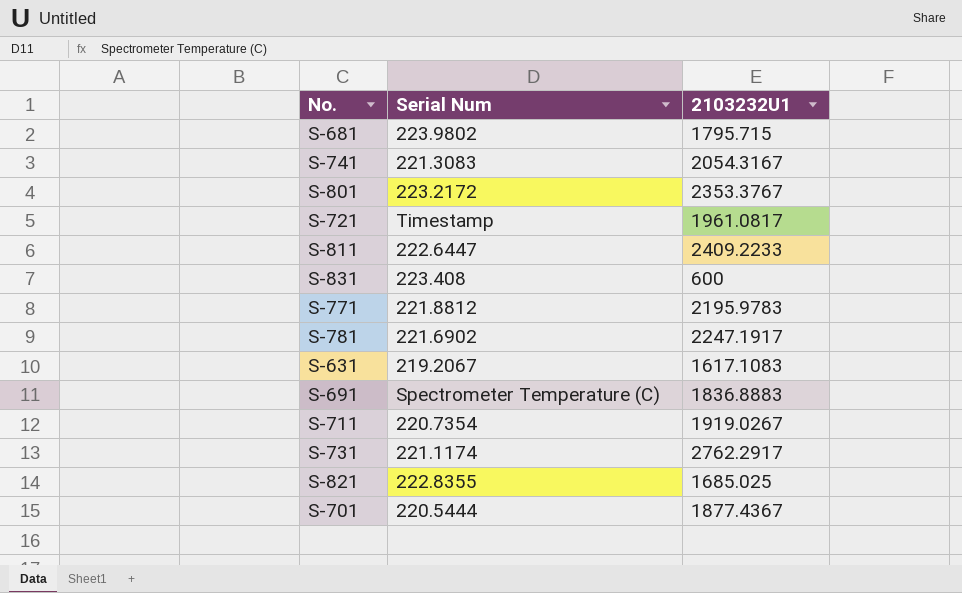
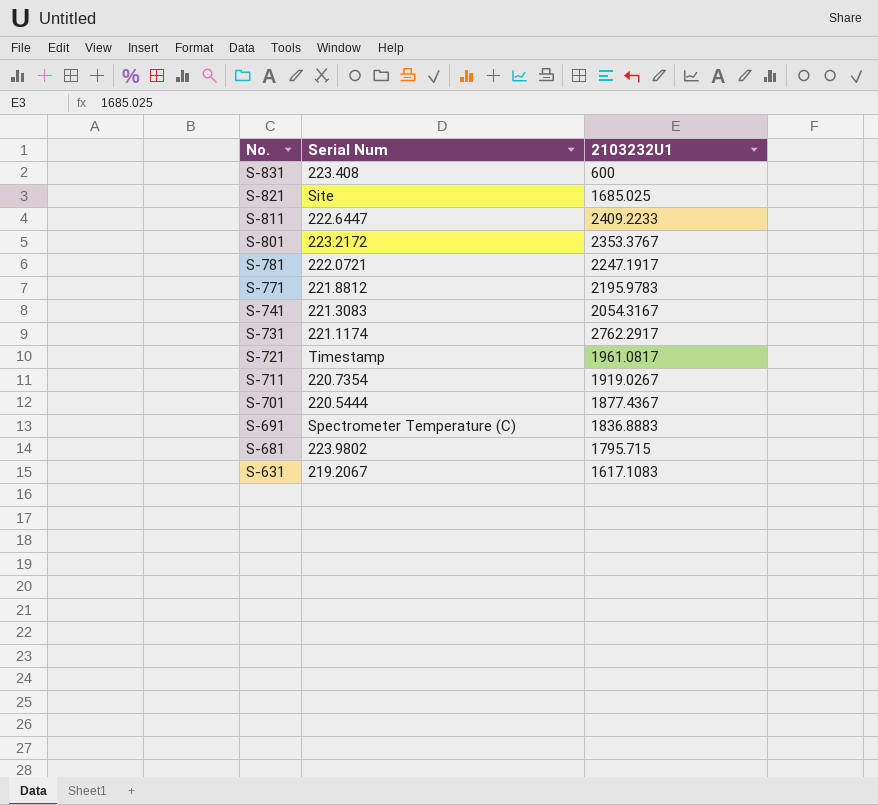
row order: none -> No. descending
S-821 | Serial Num: 222.8355 -> Site
S-781 | Serial Num: 221.6902 -> 222.0721

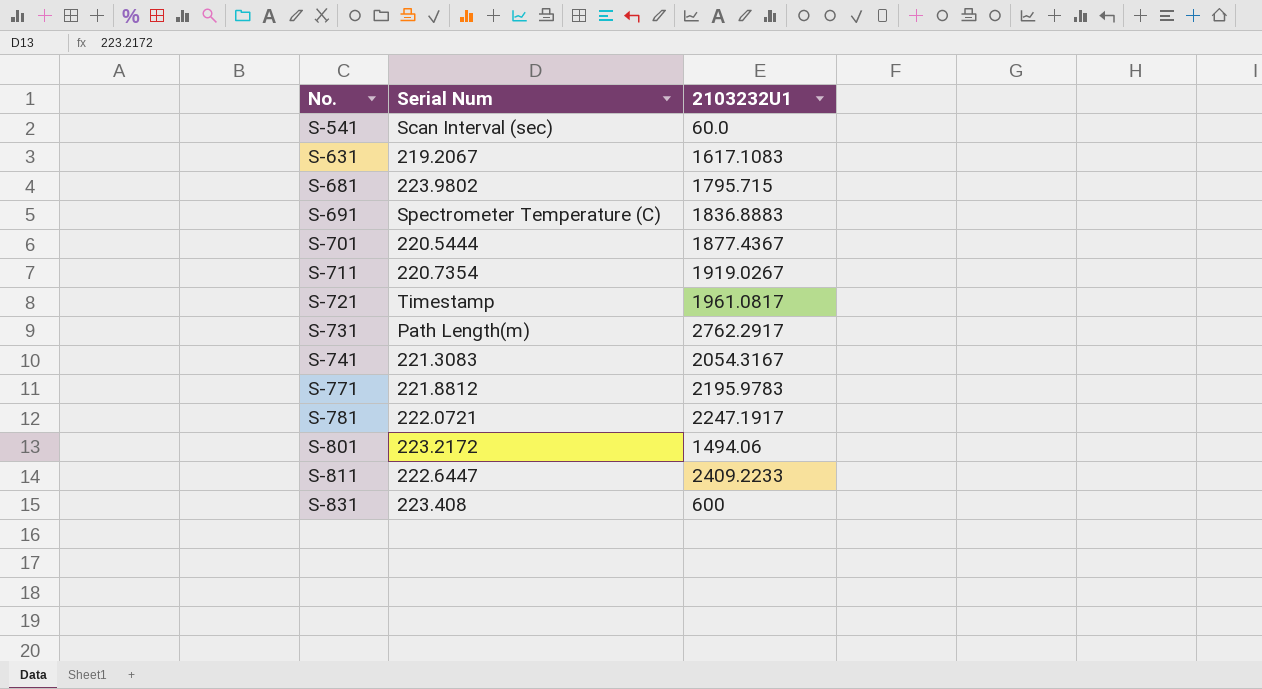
row order: No. descending -> No. ascending
row S-821: Site | 1685.025 -> none
row S-541: none -> Scan Interval (sec) | 60.0
S-731 | Serial Num: 221.1174 -> Path Length(m)
S-801 | 2103232U1: 2353.3767 -> 1494.06

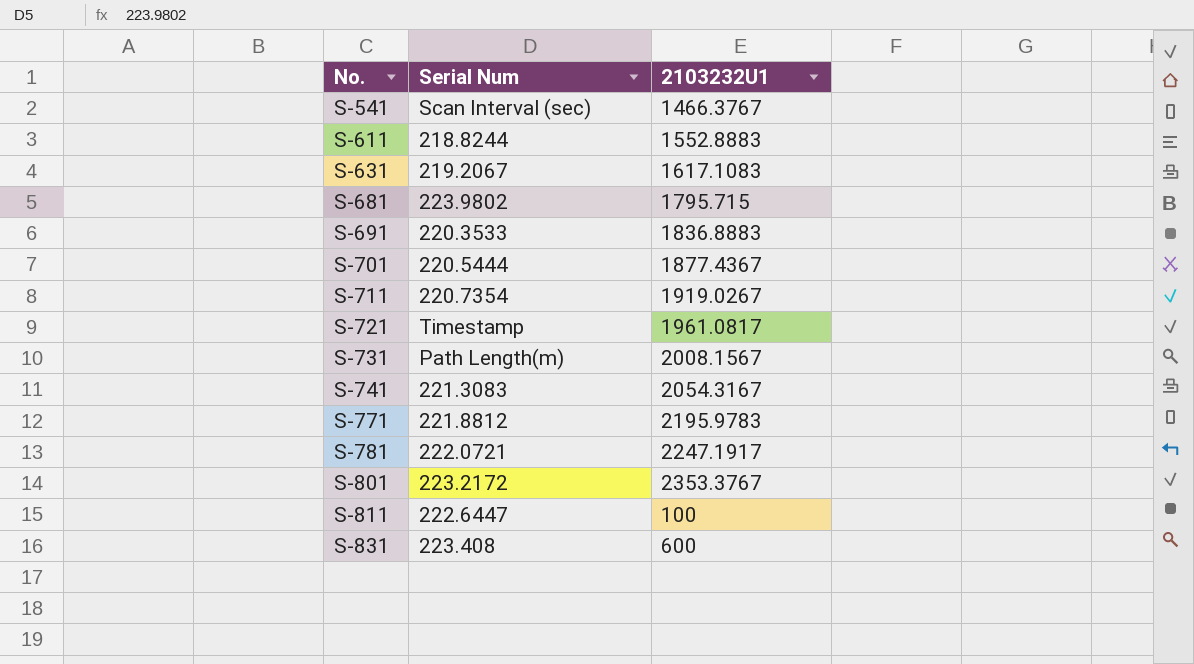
S-541 | 2103232U1: 60.0 -> 1466.3767
row S-611: none -> 218.8244 | 1552.8883
S-691 | Serial Num: Spectrometer Temperature (C) -> 220.3533
S-731 | 2103232U1: 2762.2917 -> 2008.1567
S-801 | 2103232U1: 1494.06 -> 2353.3767
S-811 | 2103232U1: 2409.2233 -> 100

